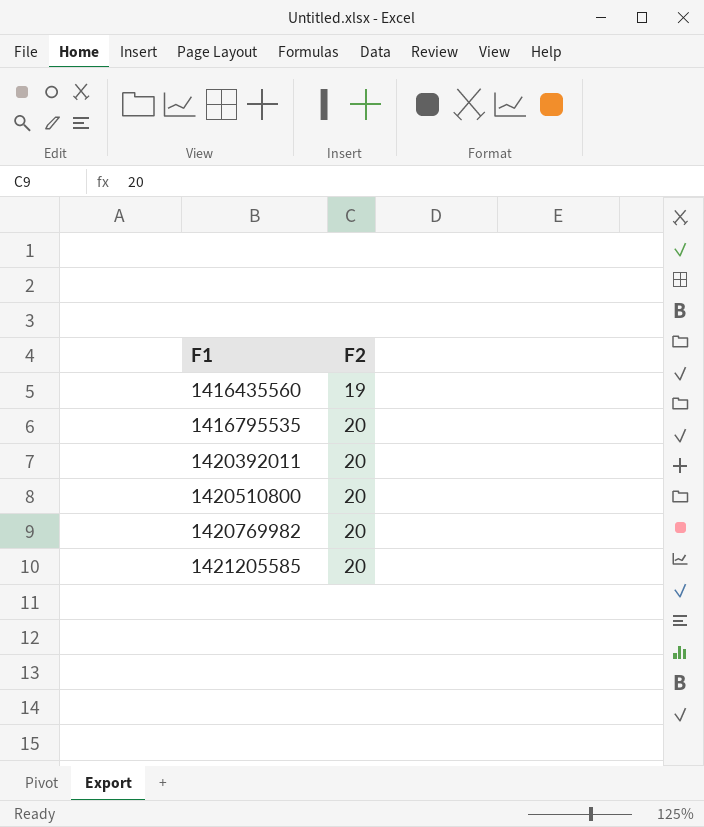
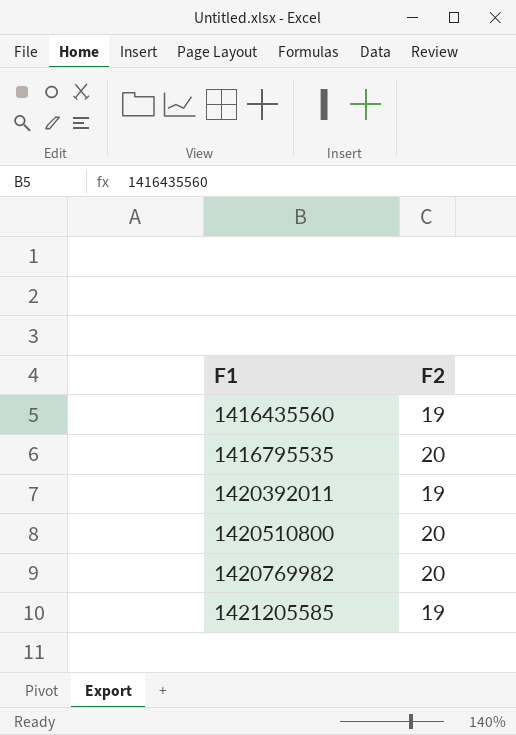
1420392011 | F2: 20 -> 19
1421205585 | F2: 20 -> 19

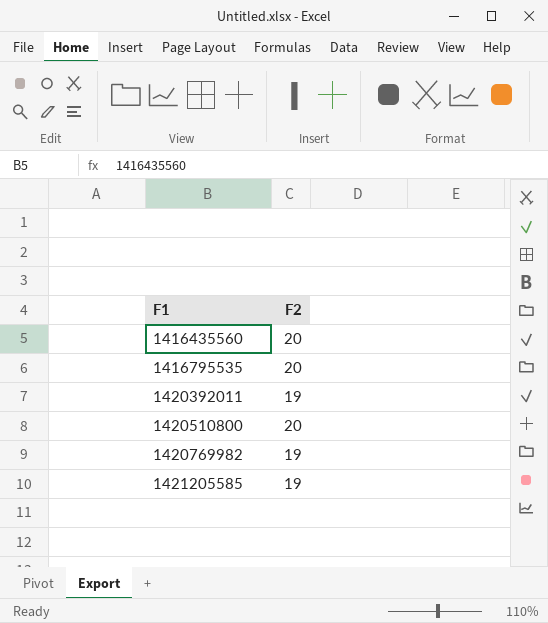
1416435560 | F2: 19 -> 20
1420769982 | F2: 20 -> 19

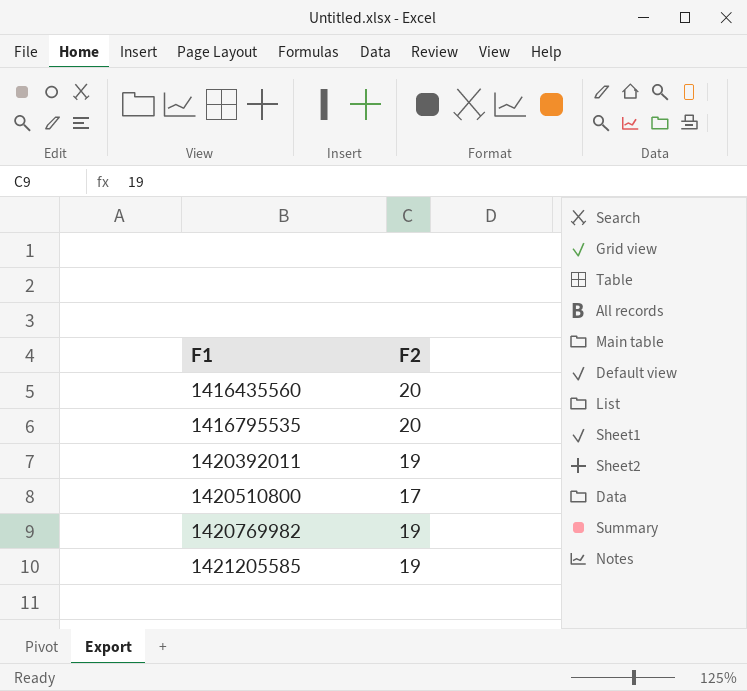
1420510800 | F2: 20 -> 17

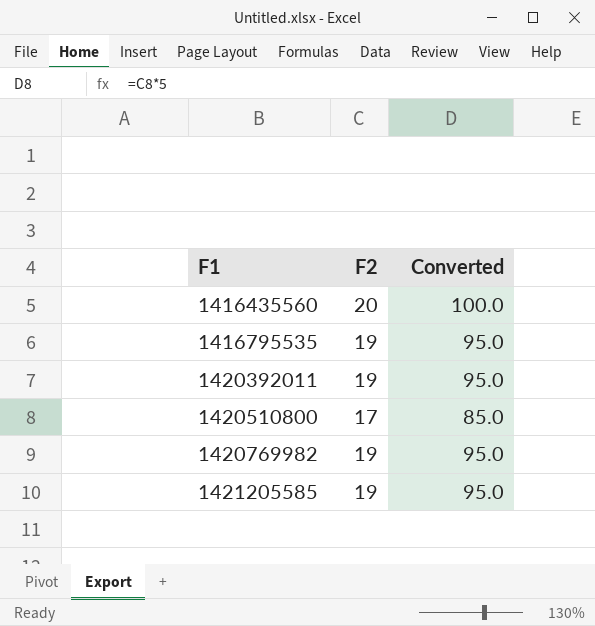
column Converted | formula: none -> [F2] * 5
1416795535 | F2: 20 -> 19

